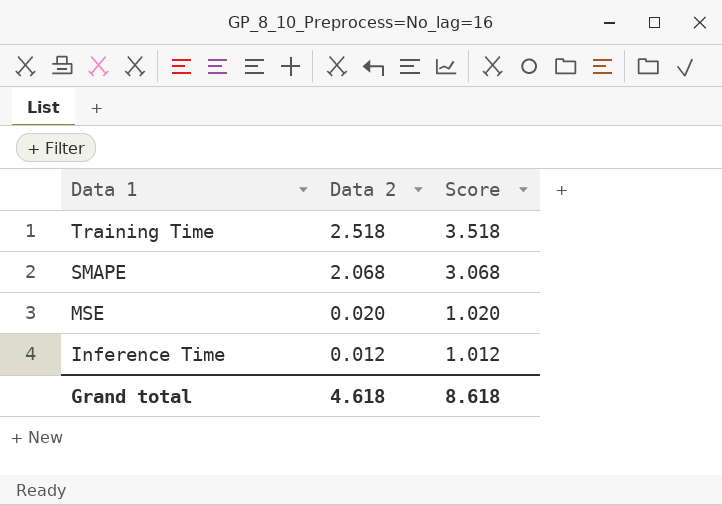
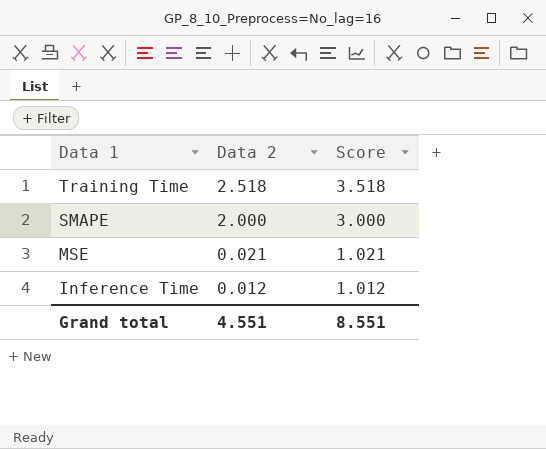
SMAPE | Data 2: 2.068 -> 2.000
SMAPE | Score: 3.068 -> 3.000
MSE | Data 2: 0.020 -> 0.021
MSE | Score: 1.020 -> 1.021
Grand total | Data 2: 4.618 -> 4.551
Grand total | Score: 8.618 -> 8.551

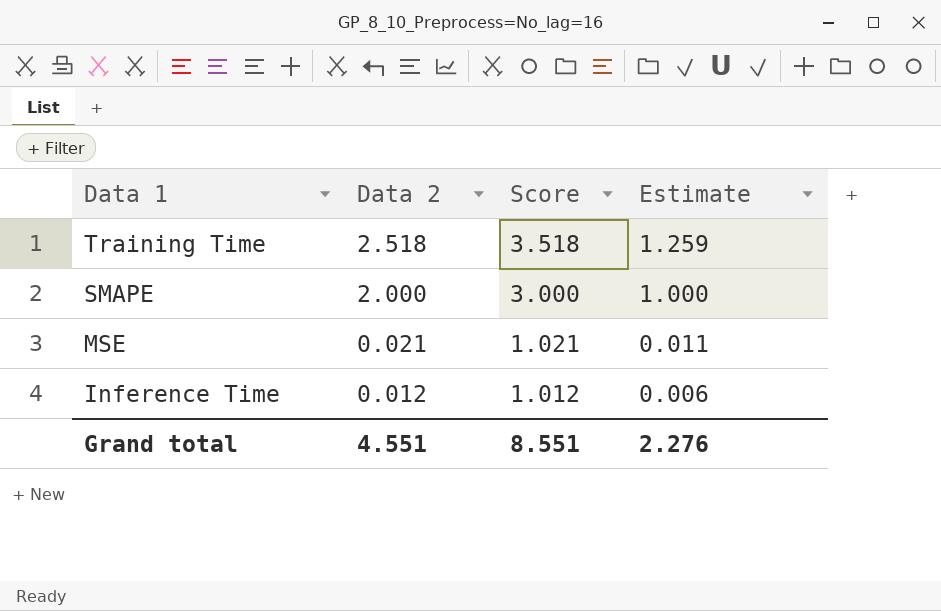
column Estimate | formula: none -> [Data 2] * 0.5

